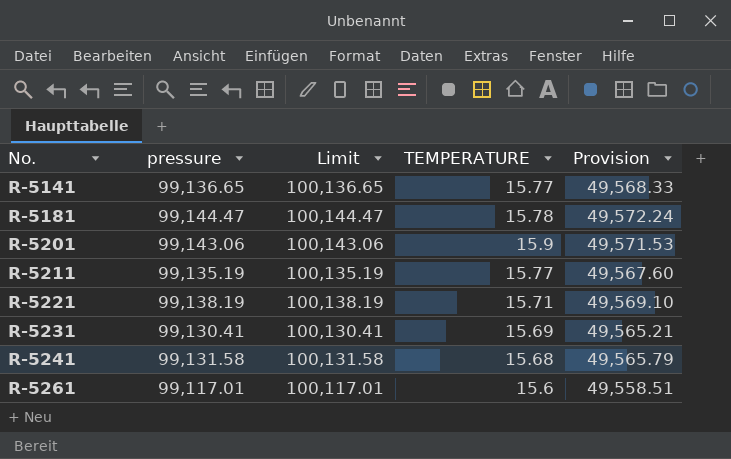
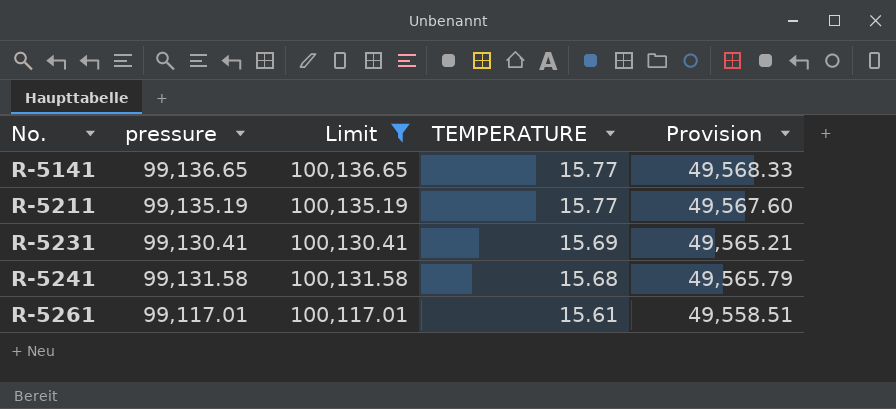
filter: none -> Limit <= 100,136.65
R-5261 | TEMPERATURE: 15.6 -> 15.61

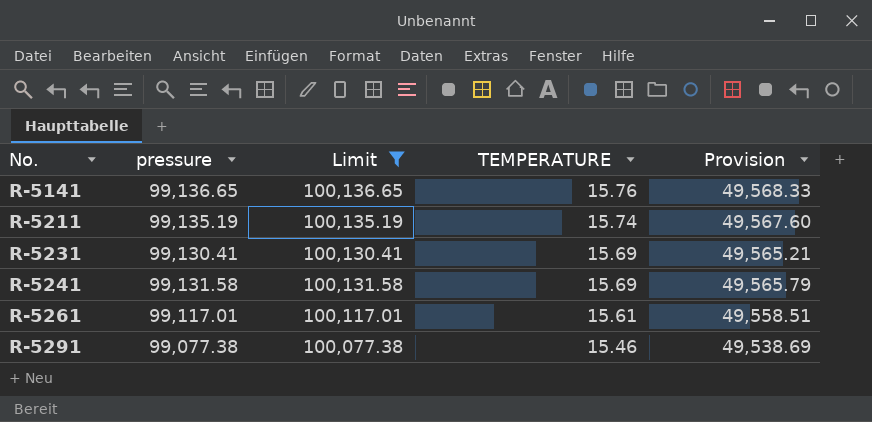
R-5141 | TEMPERATURE: 15.77 -> 15.76
R-5211 | TEMPERATURE: 15.77 -> 15.74
R-5241 | TEMPERATURE: 15.68 -> 15.69
row R-5291: none -> 99,077.38 | 100,077.38 | 15.46 | 49,538.69

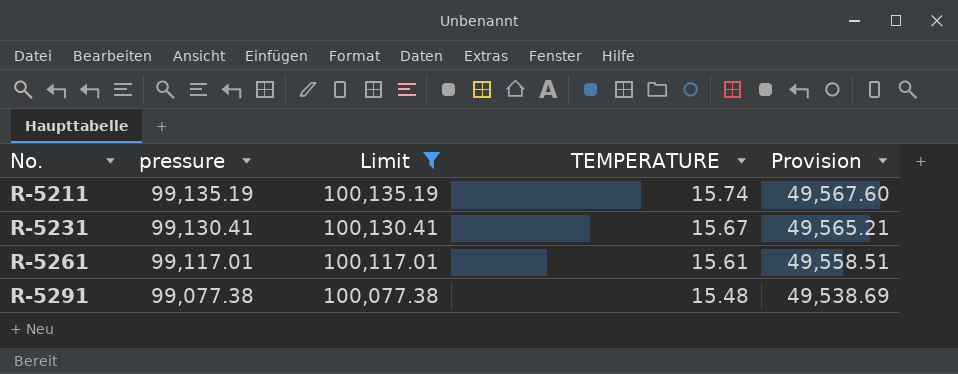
row R-5141: 99,136.65 | 100,136.65 | 15.76 | 49,568.33 -> none
row R-5241: 99,131.58 | 100,131.58 | 15.69 | 49,565.79 -> none
R-5231 | TEMPERATURE: 15.69 -> 15.67
R-5291 | TEMPERATURE: 15.46 -> 15.48

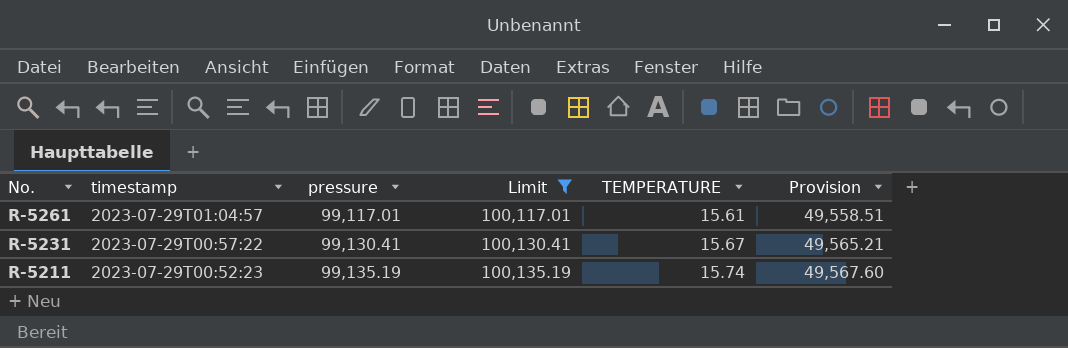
row order: No. ascending -> No. descending
column timestamp | position: none -> 2
row R-5291: 99,077.38 | 100,077.38 | 15.48 | 49,538.69 -> none

